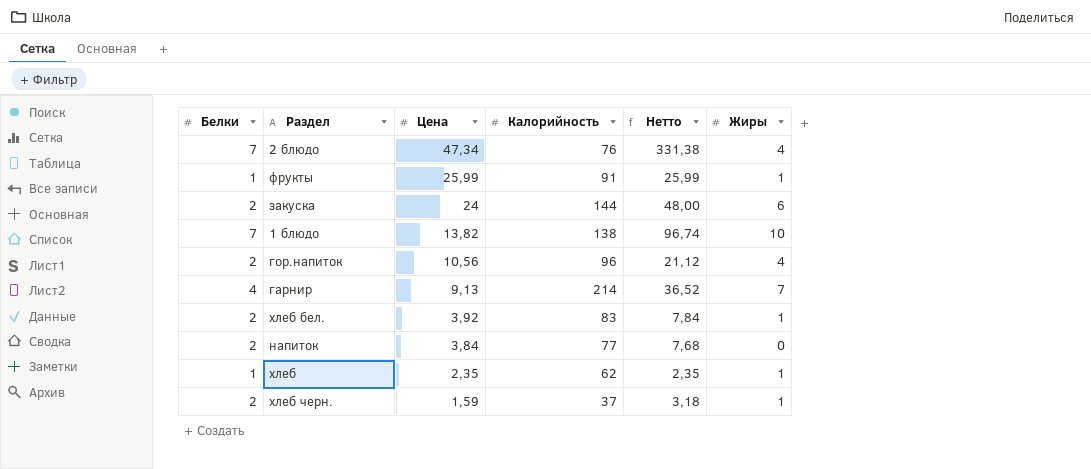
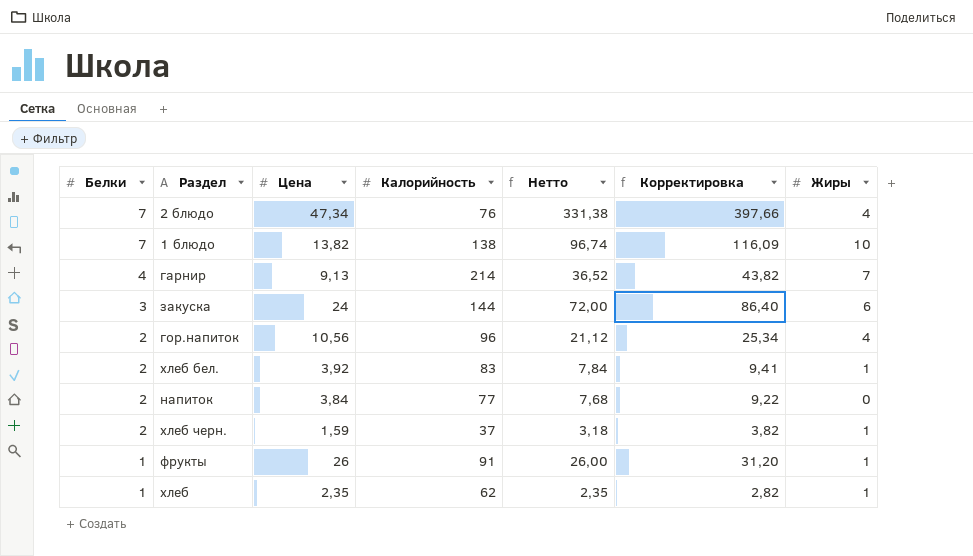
row order: Цена descending -> Белки descending
column Корректировка | formula: none -> [Нетто] * 1,2
закуска | Белки: 2 -> 3
закуска | Нетто: 48,00 -> 72,00
фрукты | Цена: 25,99 -> 26
фрукты | Нетто: 25,99 -> 26,00

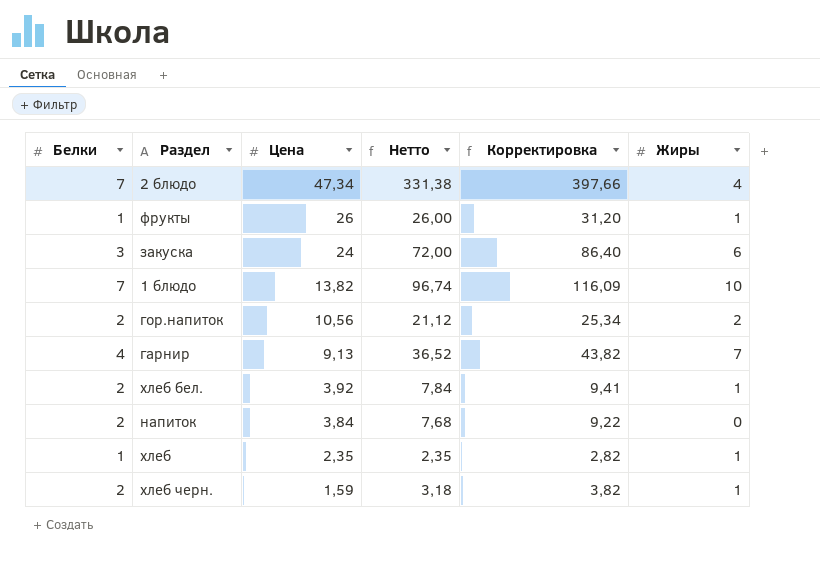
row order: Белки descending -> Цена descending
column Калорийность | position: 4 -> none
гор.напиток | Жиры: 4 -> 2

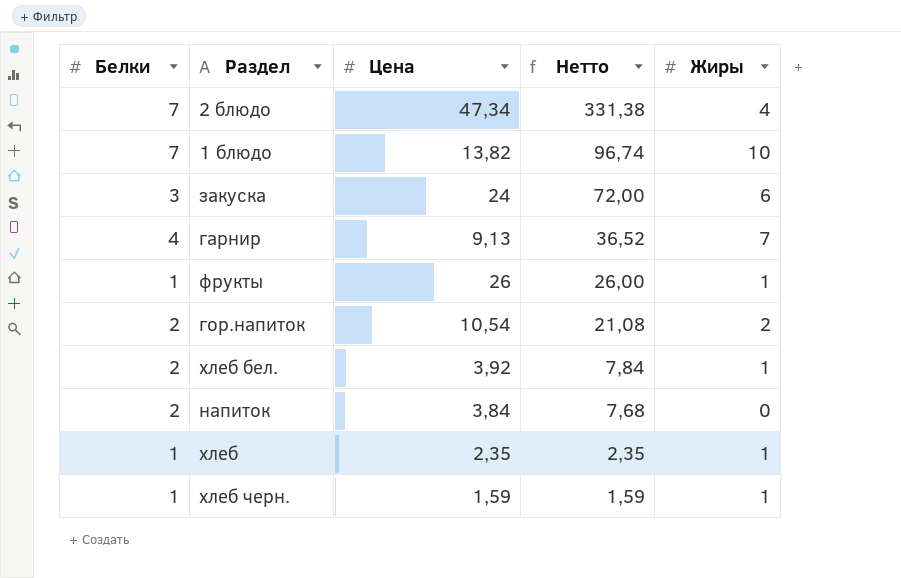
row order: Цена descending -> Нетто descending
column Корректировка | formula: [Нетто] * 1,2 -> none
гор.напиток | Цена: 10,56 -> 10,54
гор.напиток | Нетто: 21,12 -> 21,08
хлеб черн. | Белки: 2 -> 1
хлеб черн. | Нетто: 3,18 -> 1,59

